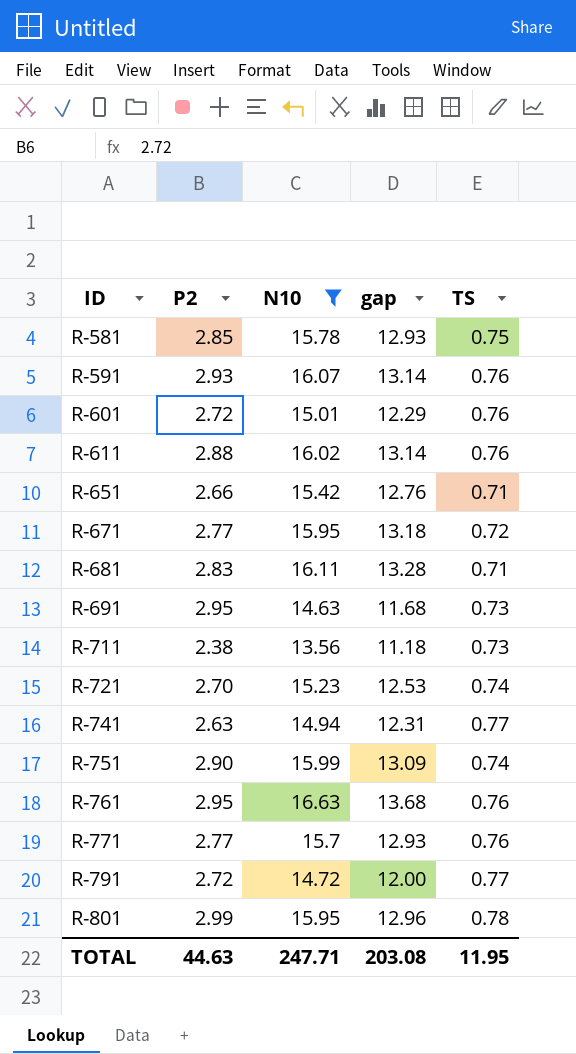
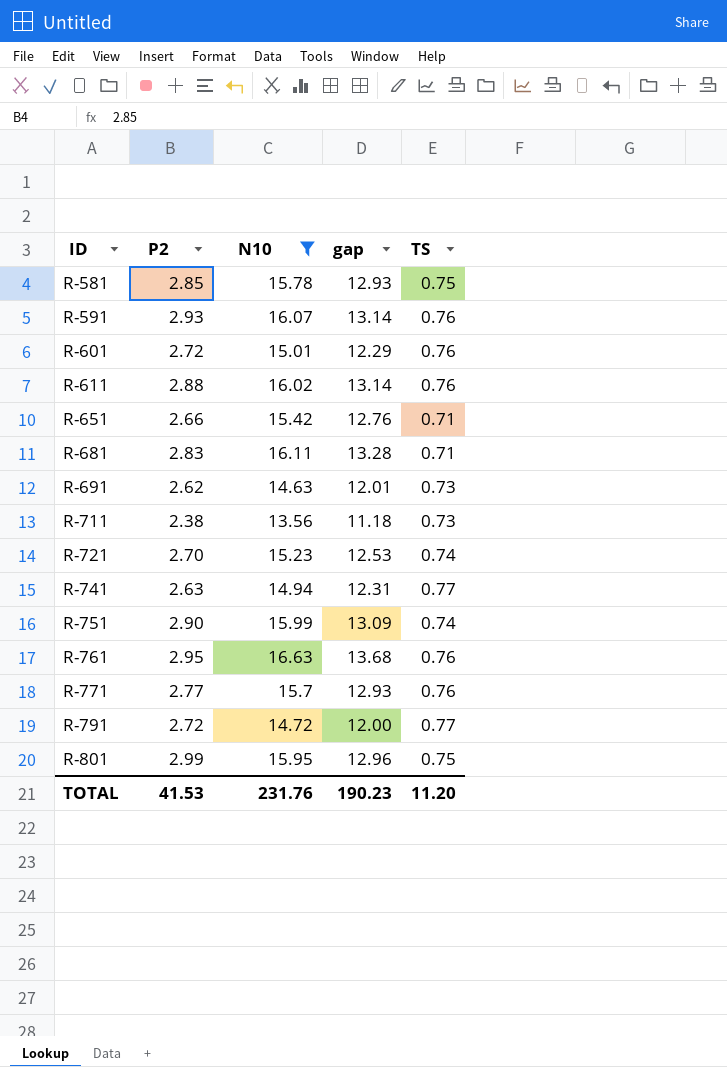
row R-671: 2.77 | 15.95 | 13.18 | 0.72 -> none
R-691 | P2: 2.95 -> 2.62
R-691 | gap: 11.68 -> 12.01
R-801 | TS: 0.78 -> 0.75
TOTAL | P2: 44.63 -> 41.53
TOTAL | N10: 247.71 -> 231.76
TOTAL | gap: 203.08 -> 190.23
TOTAL | TS: 11.95 -> 11.20

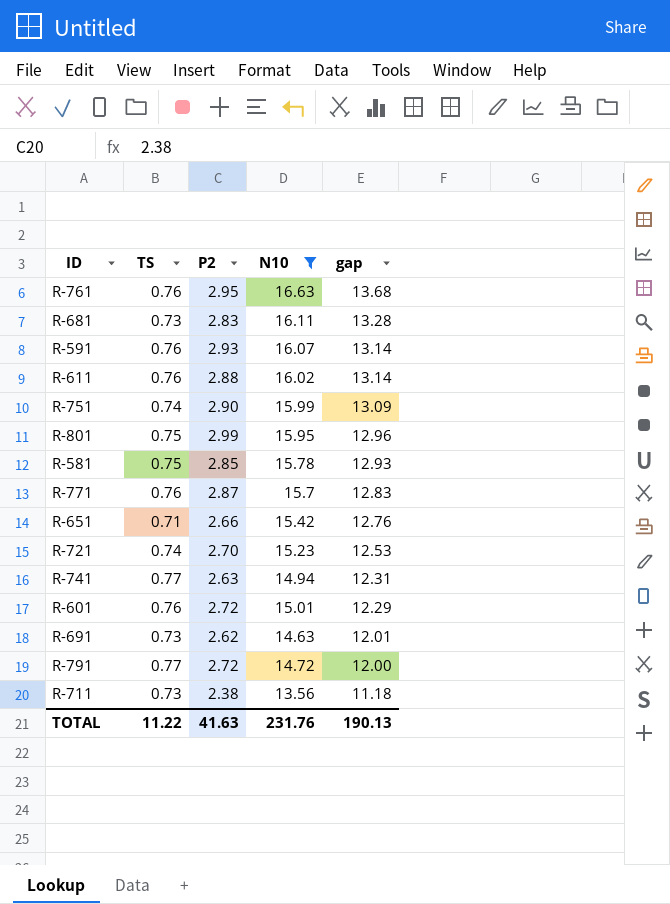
row order: ID ascending -> gap descending
column TS | position: 5 -> 2
R-681 | TS: 0.71 -> 0.73
R-771 | P2: 2.77 -> 2.87
R-771 | gap: 12.93 -> 12.83
TOTAL | TS: 11.20 -> 11.22
TOTAL | P2: 41.53 -> 41.63
TOTAL | gap: 190.23 -> 190.13

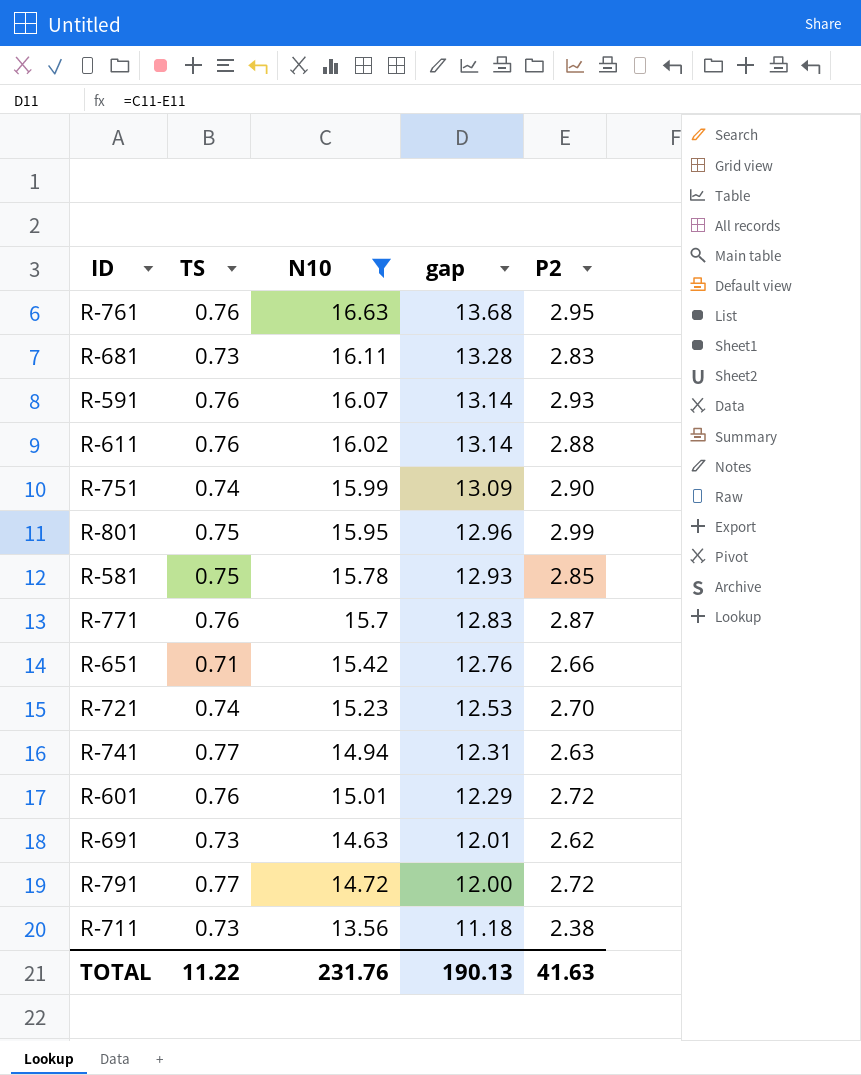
column P2 | position: 3 -> 5

